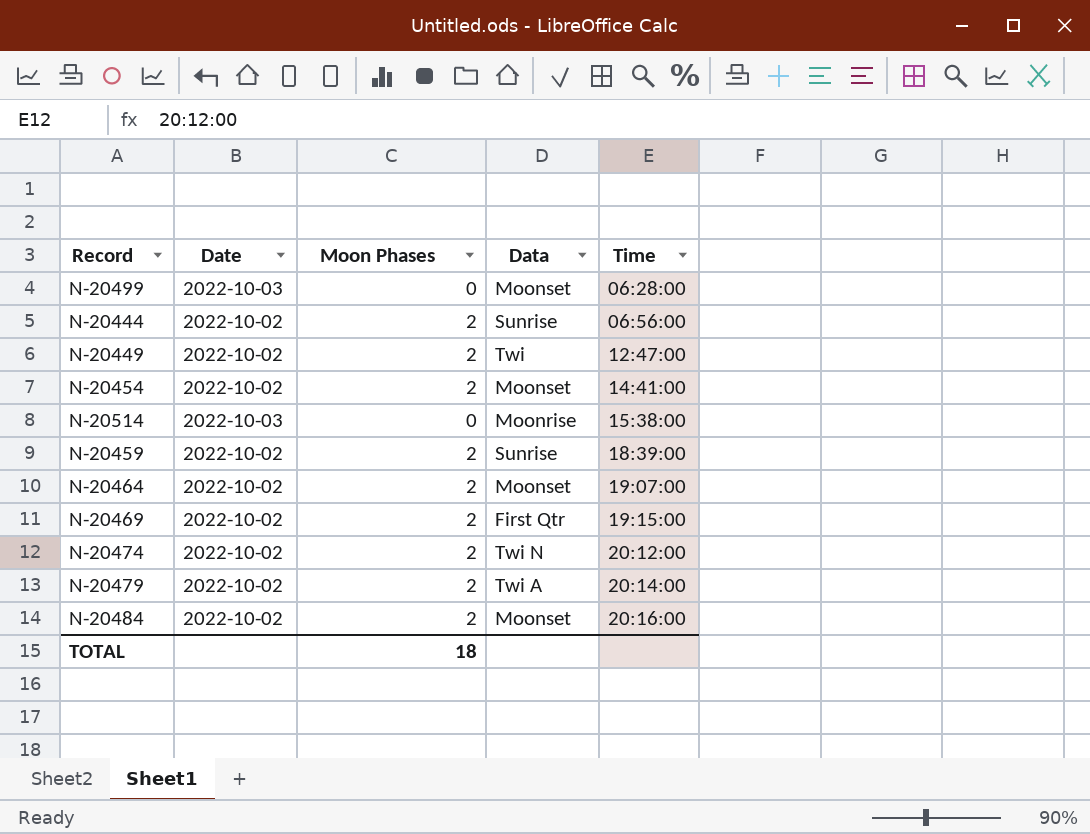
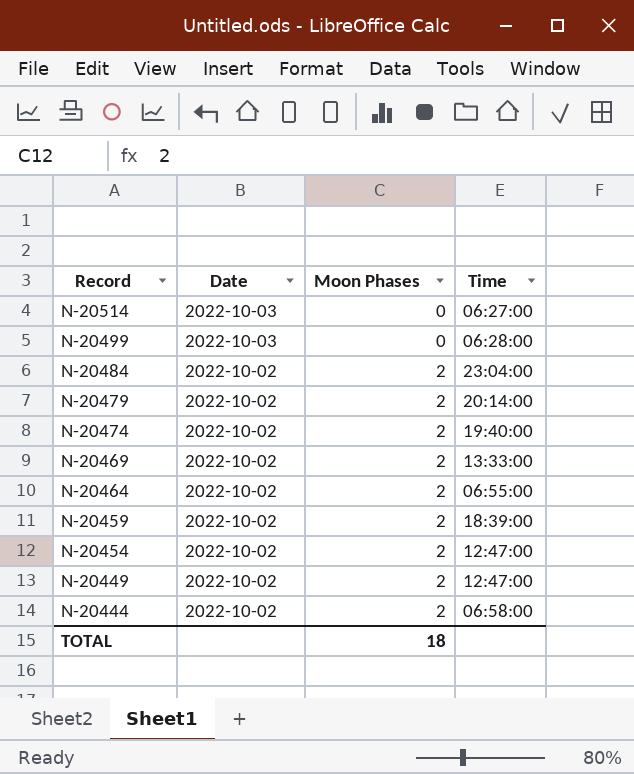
row order: Time ascending -> Record descending
column Data | position: 4 -> none
N-20514 | Time: 15:38:00 -> 06:27:00
N-20484 | Time: 20:16:00 -> 23:04:00
N-20474 | Time: 20:12:00 -> 19:40:00
N-20469 | Time: 19:15:00 -> 13:33:00
N-20464 | Time: 19:07:00 -> 06:55:00
N-20454 | Time: 14:41:00 -> 12:47:00
N-20444 | Time: 06:56:00 -> 06:58:00

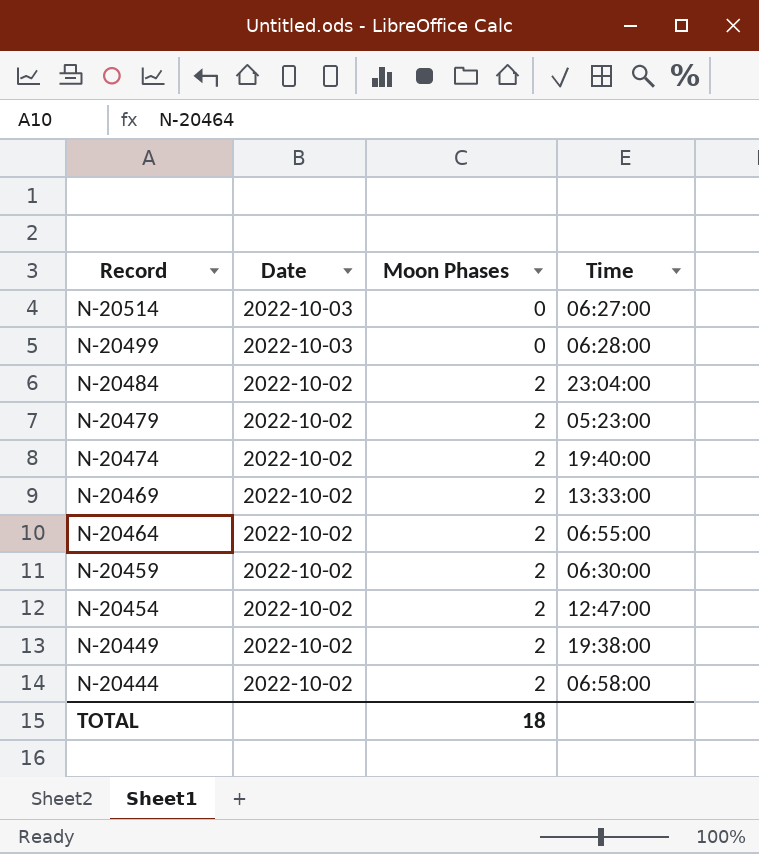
N-20479 | Time: 20:14:00 -> 05:23:00
N-20459 | Time: 18:39:00 -> 06:30:00
N-20449 | Time: 12:47:00 -> 19:38:00

